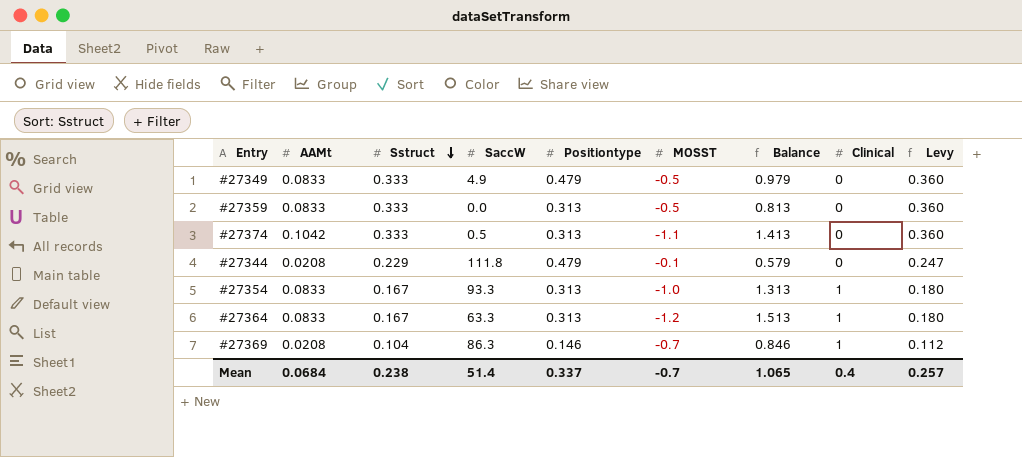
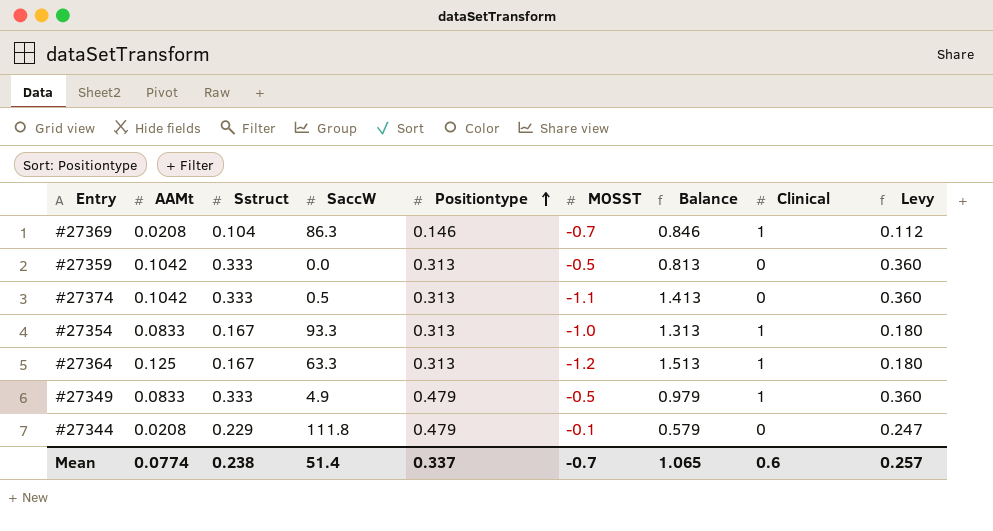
row order: Sstruct descending -> Positiontype ascending
#27359 | AAMt: 0.0833 -> 0.1042
#27364 | AAMt: 0.0833 -> 0.125
#27349 | Clinical: 0 -> 1
Mean | AAMt: 0.0684 -> 0.0774
Mean | Clinical: 0.4 -> 0.6

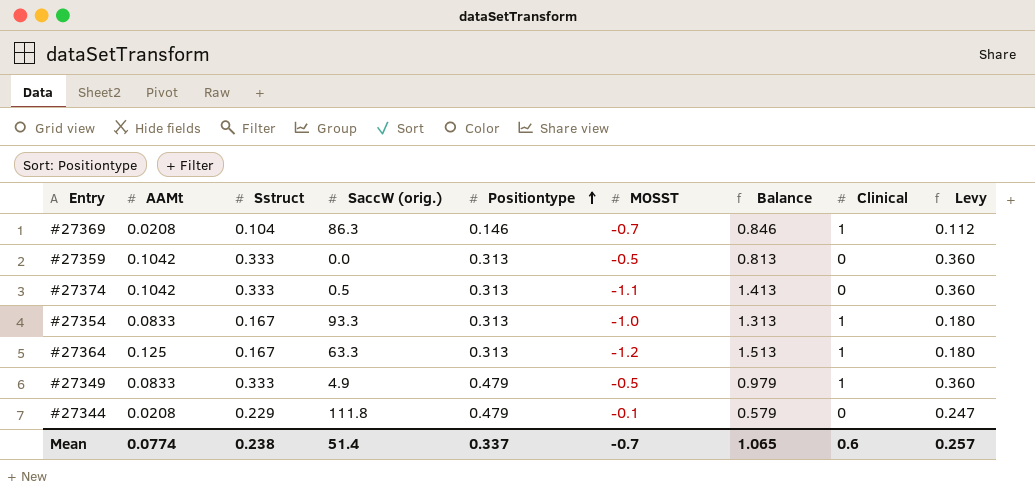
column name: SaccW -> SaccW (orig.)

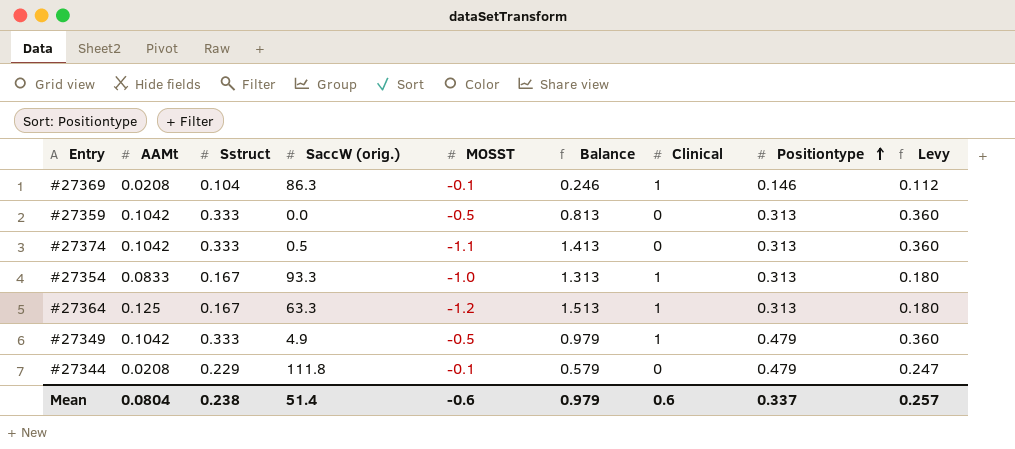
column Positiontype | position: 5 -> 8
#27369 | MOSST: -0.7 -> -0.1
#27369 | Balance: 0.846 -> 0.246
#27349 | AAMt: 0.0833 -> 0.1042
Mean | AAMt: 0.0774 -> 0.0804
Mean | MOSST: -0.7 -> -0.6
Mean | Balance: 1.065 -> 0.979

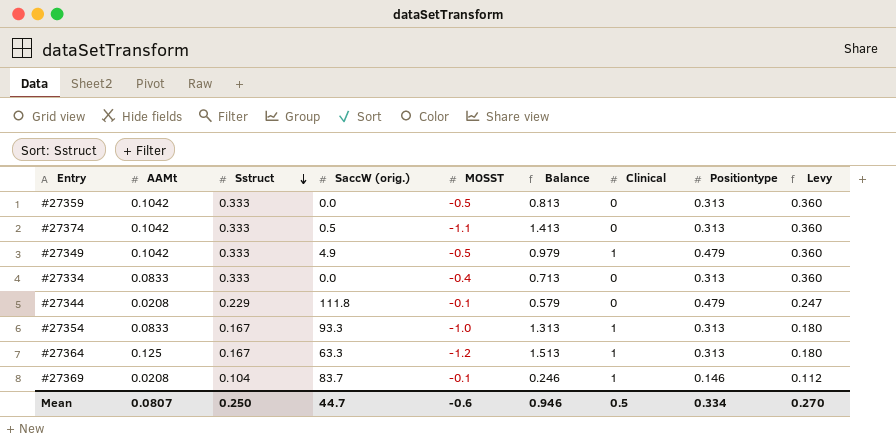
row order: Positiontype ascending -> Sstruct descending
row #27334: none -> 0.0833 | 0.333 | 0.0 | -0.4 | 0.713 | 0 | 0.313 | 0.360
#27369 | SaccW (orig.): 86.3 -> 83.7
Mean | AAMt: 0.0804 -> 0.0807
Mean | Sstruct: 0.238 -> 0.250
Mean | SaccW (orig.): 51.4 -> 44.7
Mean | Balance: 0.979 -> 0.946
Mean | Clinical: 0.6 -> 0.5
Mean | Positiontype: 0.337 -> 0.334
Mean | Levy: 0.257 -> 0.270

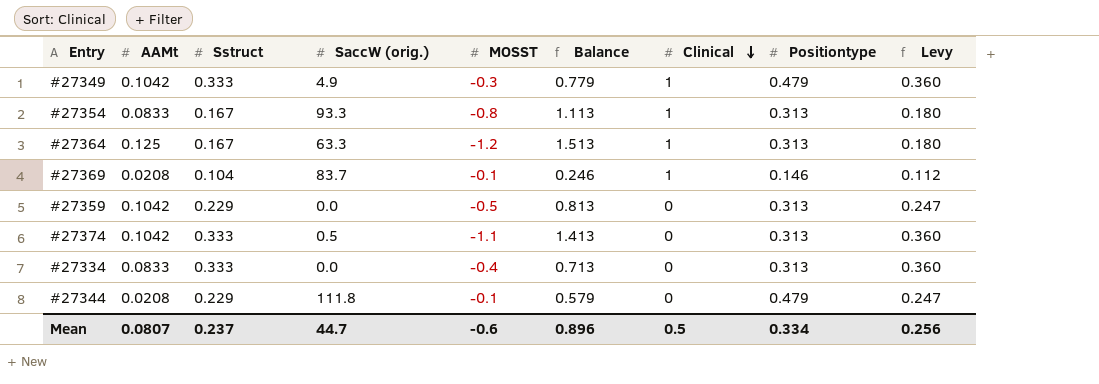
row order: Sstruct descending -> Clinical descending
#27349 | MOSST: -0.5 -> -0.3
#27349 | Balance: 0.979 -> 0.779
#27354 | MOSST: -1.0 -> -0.8
#27354 | Balance: 1.313 -> 1.113
#27359 | Sstruct: 0.333 -> 0.229
#27359 | Levy: 0.360 -> 0.247
Mean | Sstruct: 0.250 -> 0.237
Mean | Balance: 0.946 -> 0.896
Mean | Levy: 0.270 -> 0.256

